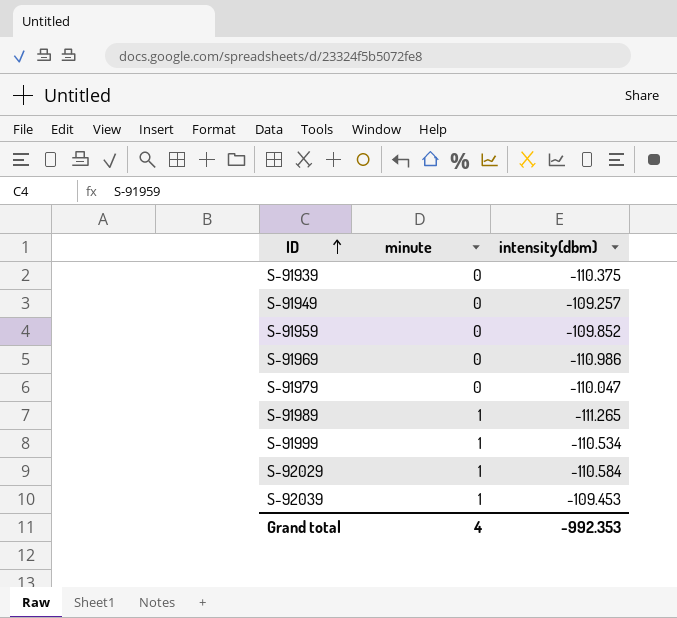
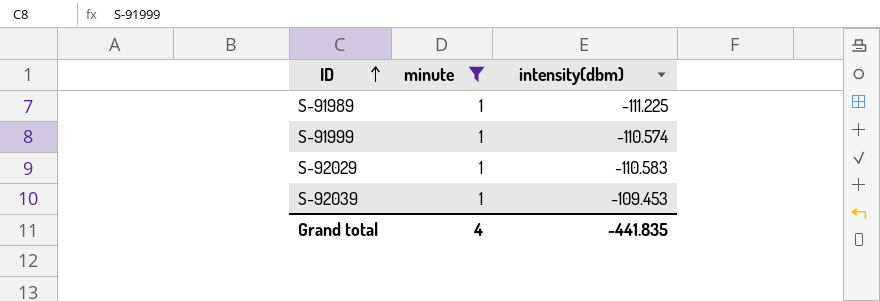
filter: none -> minute = 1
S-91989 | intensity(dbm): -111.265 -> -111.225
S-91999 | intensity(dbm): -110.534 -> -110.574
S-92029 | intensity(dbm): -110.584 -> -110.583
Grand total | intensity(dbm): -992.353 -> -441.835

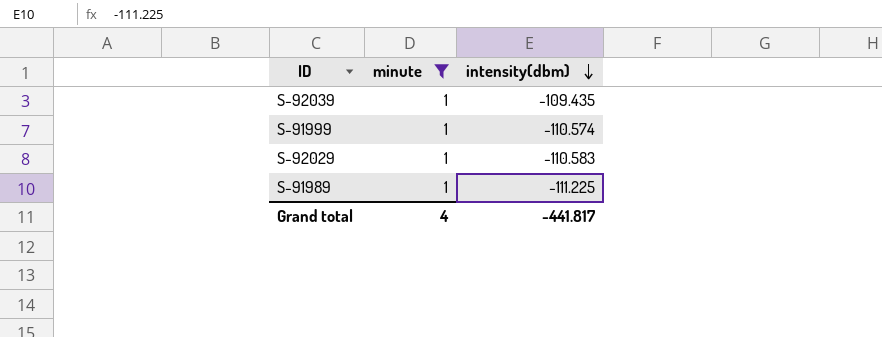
row order: ID ascending -> intensity(dbm) descending
S-92039 | intensity(dbm): -109.453 -> -109.435
Grand total | intensity(dbm): -441.835 -> -441.817

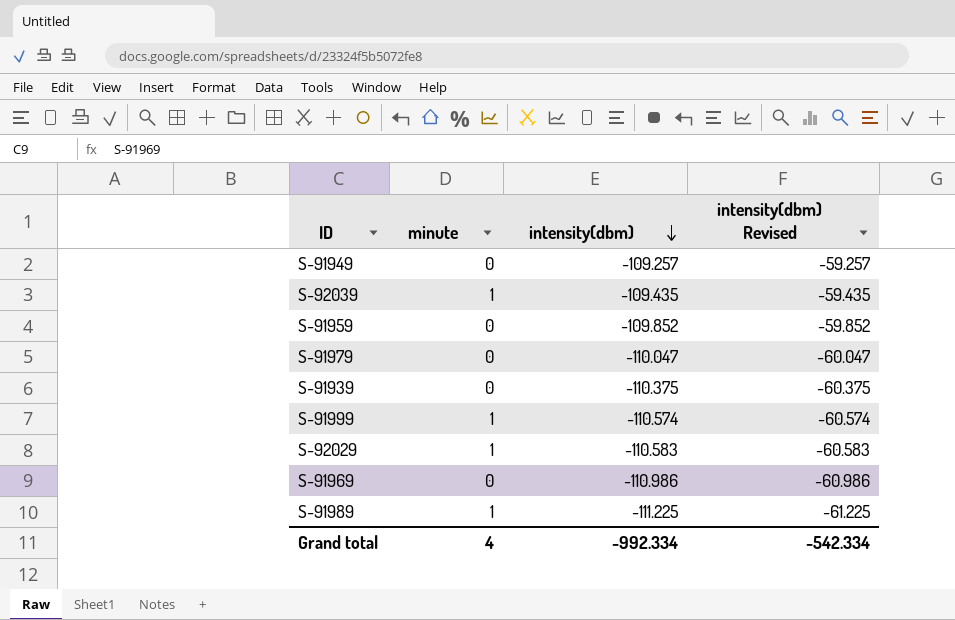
filter: minute = 1 -> none
column intensity(dbm) Revised | formula: none -> [intensity(dbm)] + 50
Grand total | intensity(dbm): -441.817 -> -992.334

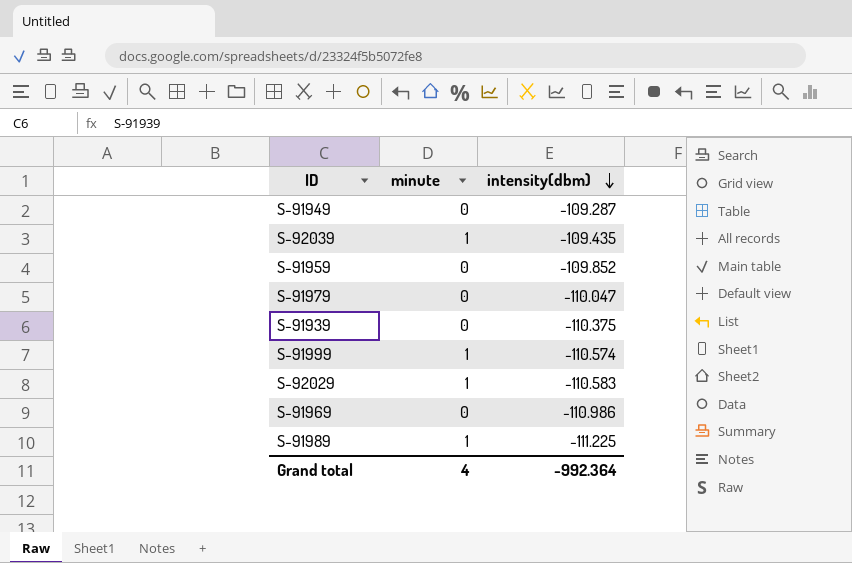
column intensity(dbm) Revised | formula: [intensity(dbm)] + 50 -> none
S-91949 | intensity(dbm): -109.257 -> -109.287
Grand total | intensity(dbm): -992.334 -> -992.364

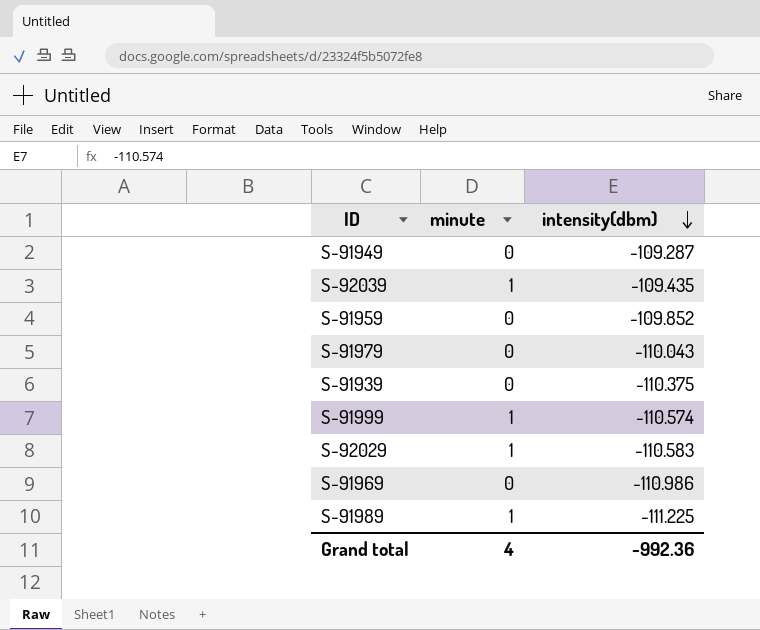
S-91979 | intensity(dbm): -110.047 -> -110.043
Grand total | intensity(dbm): -992.364 -> -992.36

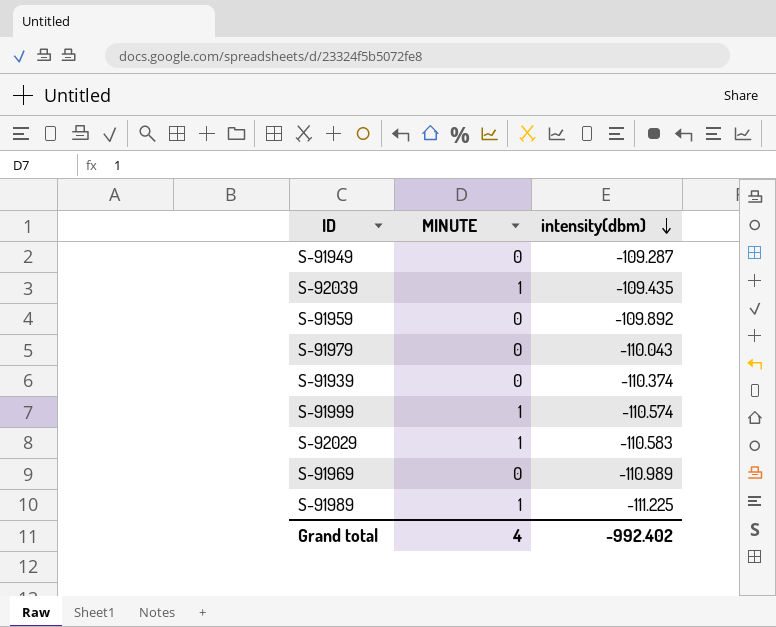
column name: minute -> MINUTE
S-91959 | intensity(dbm): -109.852 -> -109.892
S-91939 | intensity(dbm): -110.375 -> -110.374
S-91969 | intensity(dbm): -110.986 -> -110.989
Grand total | intensity(dbm): -992.36 -> -992.402

